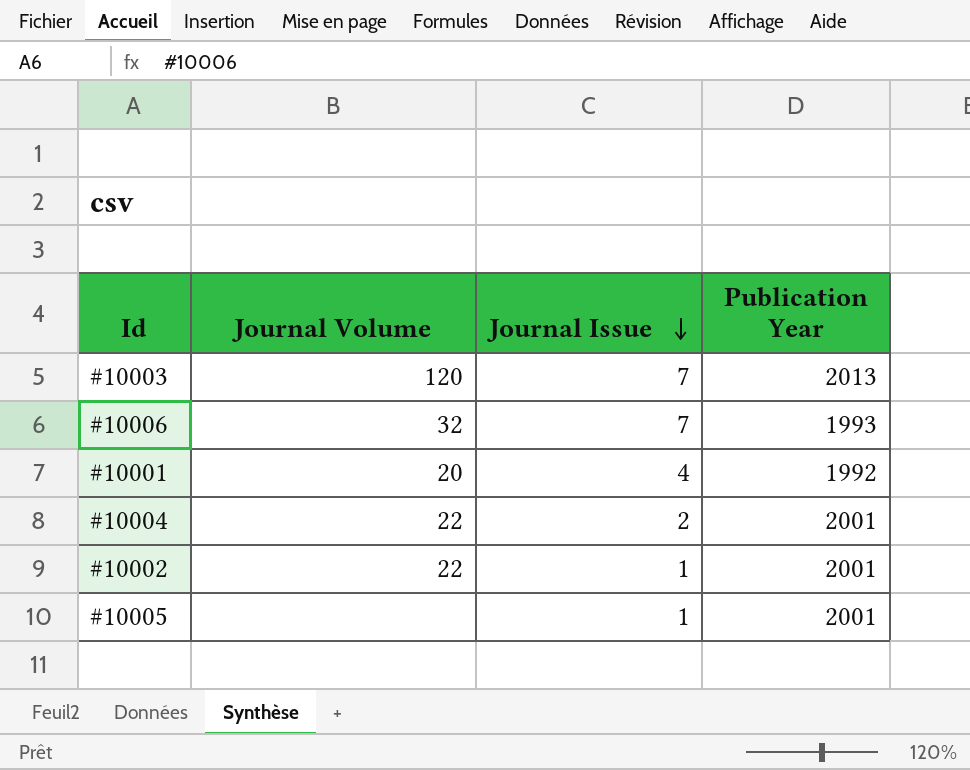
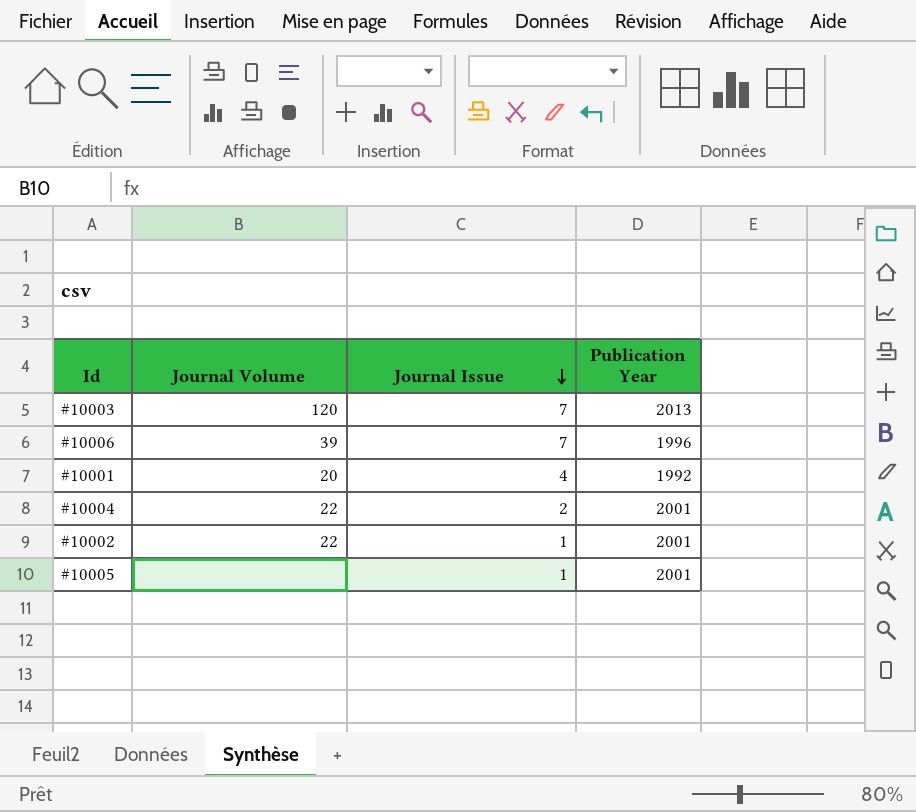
#10006 | Journal Volume: 32 -> 39
#10006 | Publication Year: 1993 -> 1996

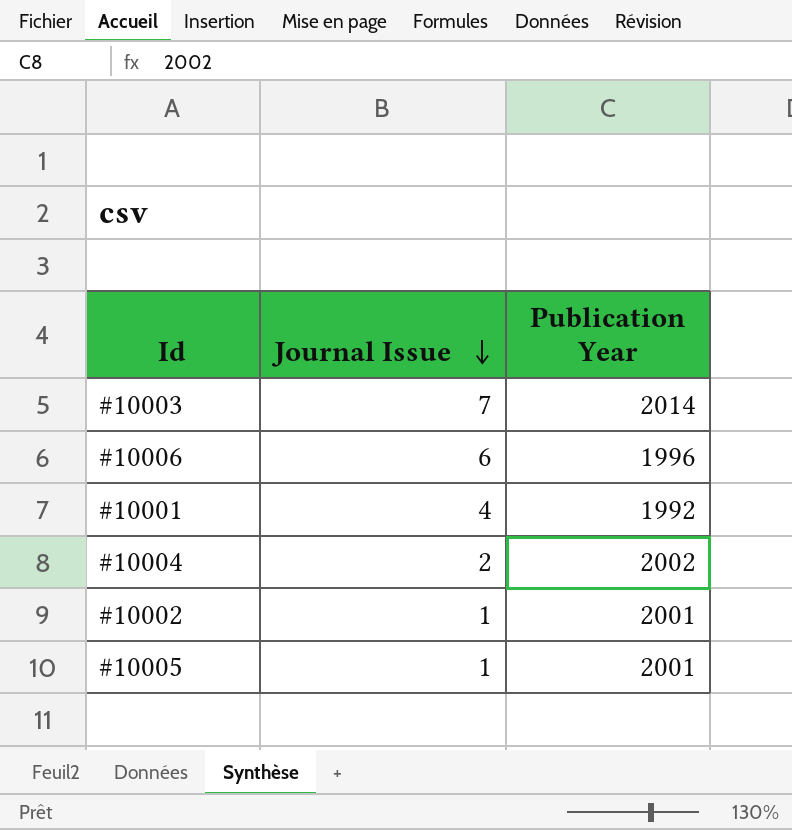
column Journal Volume | position: 2 -> none
#10003 | Publication Year: 2013 -> 2014
#10006 | Journal Issue: 7 -> 6
#10004 | Publication Year: 2001 -> 2002

